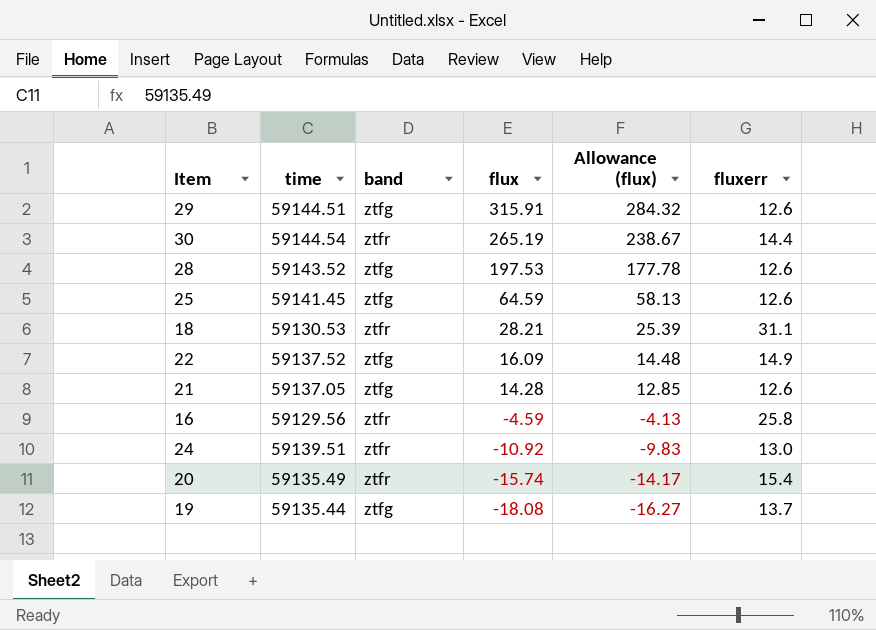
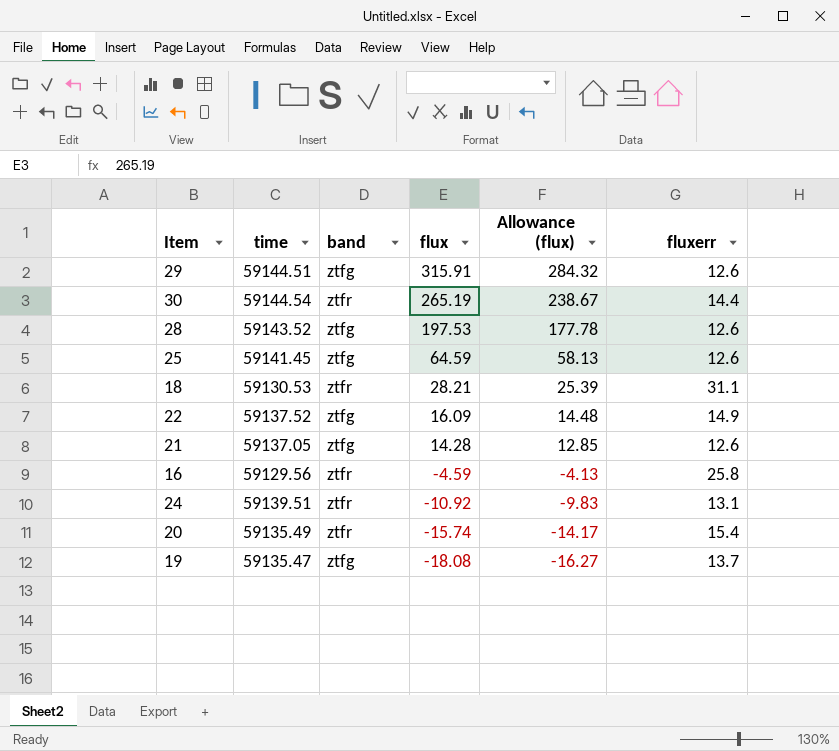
24 | fluxerr: 13.0 -> 13.1
19 | time: 59135.44 -> 59135.47

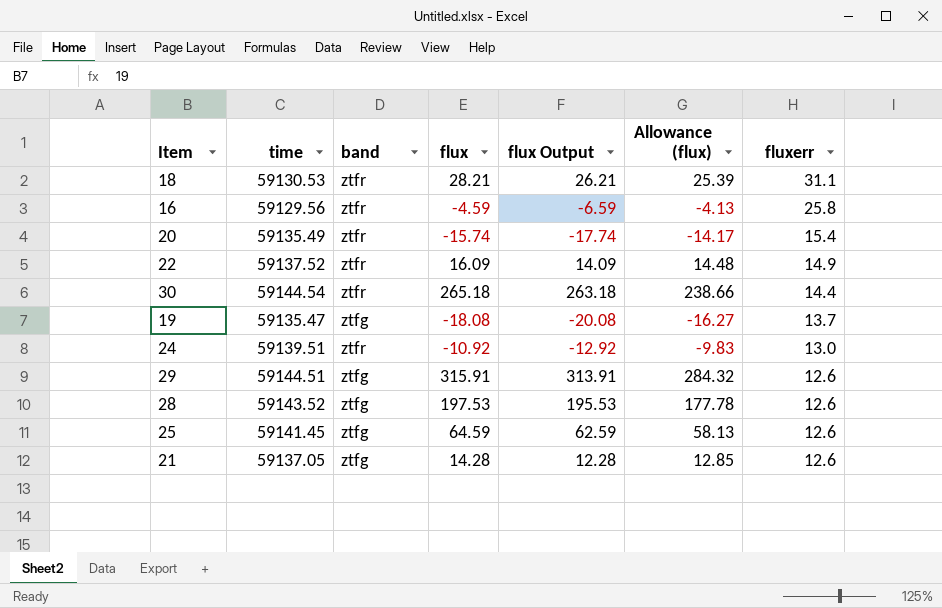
row order: flux descending -> fluxerr descending
column flux Output | formula: none -> [flux] - 2
22 | band: ztfg -> ztfr
30 | flux: 265.19 -> 265.18
30 | Allowance (flux): 238.67 -> 238.66
24 | fluxerr: 13.1 -> 13.0

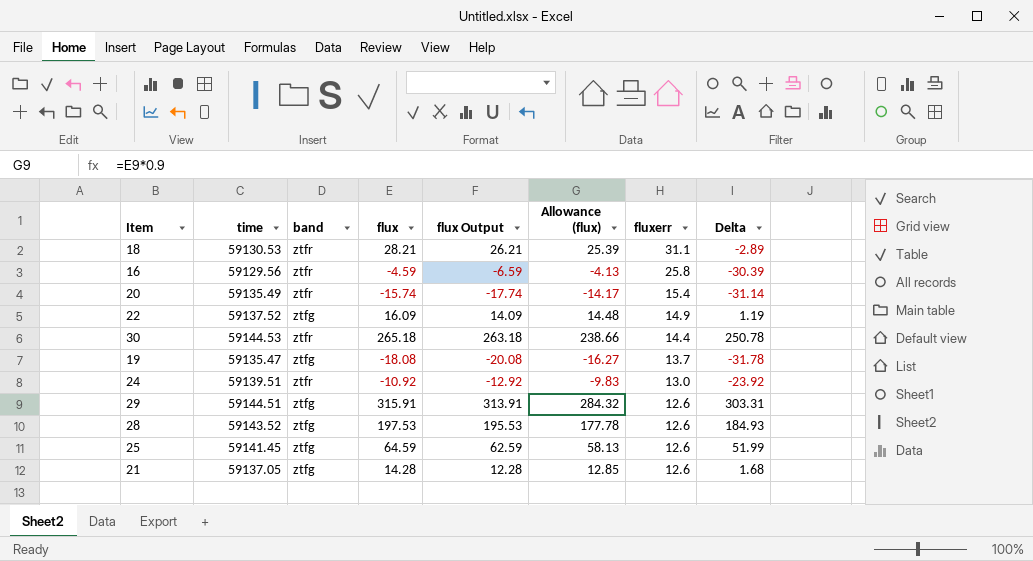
column Delta | formula: none -> [flux] - [fluxerr]
22 | band: ztfr -> ztfg
30 | time: 59144.54 -> 59144.53

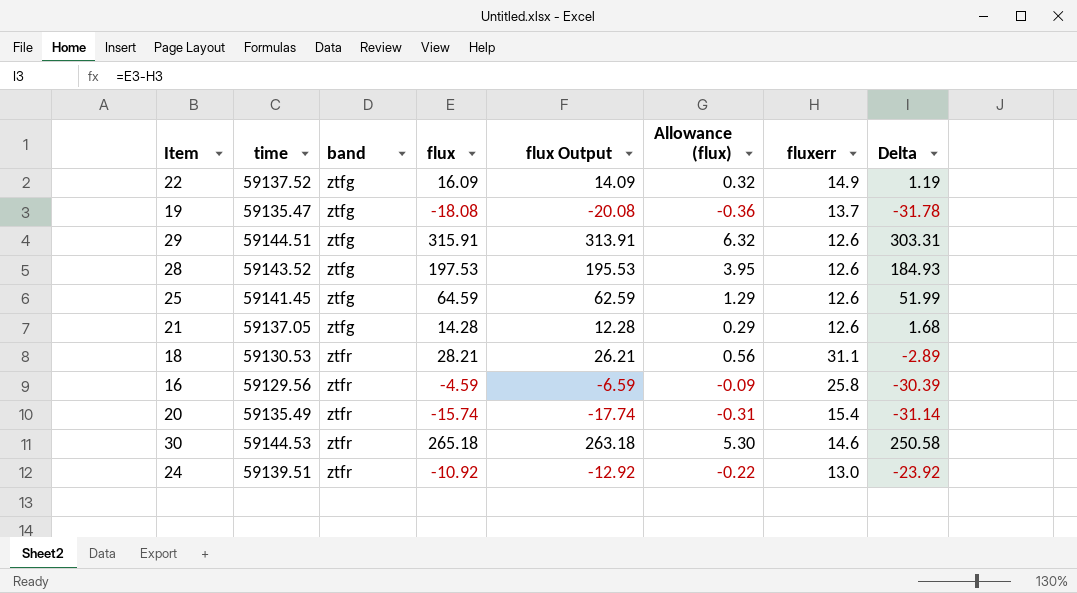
row order: fluxerr descending -> band ascending
column Allowance (flux) | formula: [flux] * 0.9 -> [flux] * 0.02
30 | fluxerr: 14.4 -> 14.6
30 | Delta: 250.78 -> 250.58

